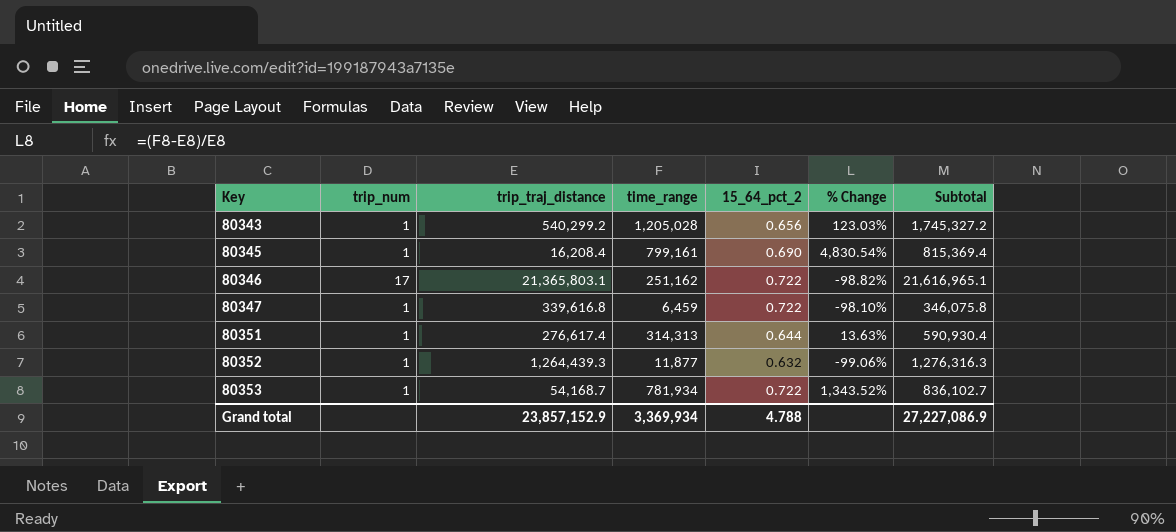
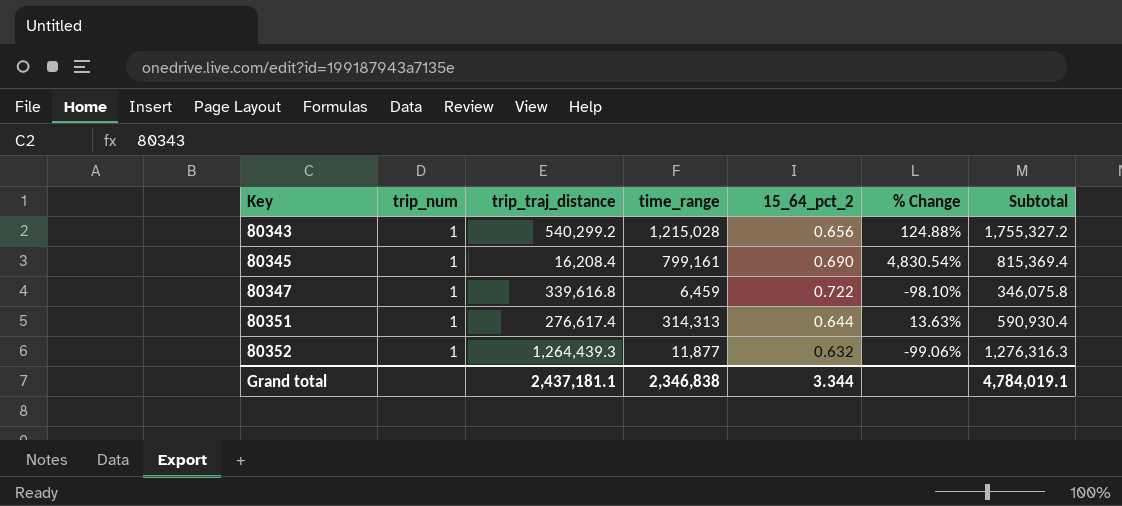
row 80346: 17 | 21,365,803.1 | 251,162 | 0.722 | -98.82% | 21,616,965.1 -> none
row 80353: 1 | 54,168.7 | 781,934 | 0.722 | 1,343.52% | 836,102.7 -> none
80343 | time_range: 1,205,028 -> 1,215,028
80343 | % Change: 123.03% -> 124.88%
80343 | Subtotal: 1,745,327.2 -> 1,755,327.2
Grand total | trip_traj_distance: 23,857,152.9 -> 2,437,181.1
Grand total | time_range: 3,369,934 -> 2,346,838
Grand total | 15_64_pct_2: 4.788 -> 3.344
Grand total | Subtotal: 27,227,086.9 -> 4,784,019.1

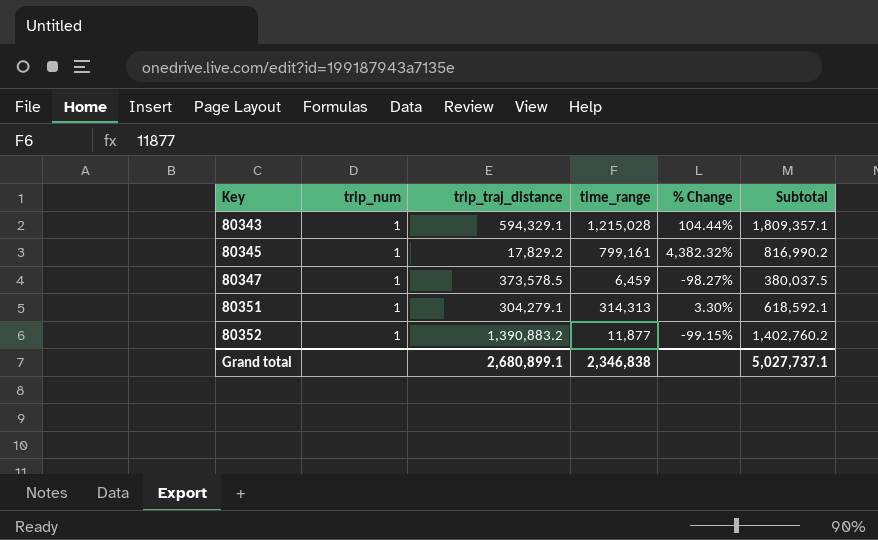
column 15_64_pct_2 | position: 5 -> none
80343 | trip_traj_distance: 540,299.2 -> 594,329.1
80343 | % Change: 124.88% -> 104.44%
80343 | Subtotal: 1,755,327.2 -> 1,809,357.1
80345 | trip_traj_distance: 16,208.4 -> 17,829.2
80345 | % Change: 4,830.54% -> 4,382.32%
80345 | Subtotal: 815,369.4 -> 816,990.2
80347 | trip_traj_distance: 339,616.8 -> 373,578.5
80347 | % Change: -98.10% -> -98.27%
80347 | Subtotal: 346,075.8 -> 380,037.5
80351 | trip_traj_distance: 276,617.4 -> 304,279.1
80351 | % Change: 13.63% -> 3.30%
80351 | Subtotal: 590,930.4 -> 618,592.1
80352 | trip_traj_distance: 1,264,439.3 -> 1,390,883.2
80352 | % Change: -99.06% -> -99.15%
80352 | Subtotal: 1,276,316.3 -> 1,402,760.2
Grand total | trip_traj_distance: 2,437,181.1 -> 2,680,899.1
Grand total | Subtotal: 4,784,019.1 -> 5,027,737.1

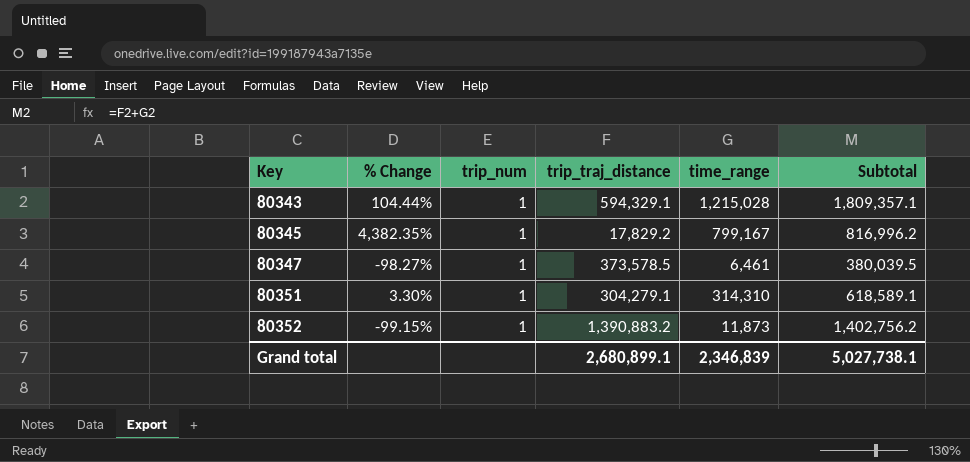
column % Change | position: 5 -> 2
80345 | % Change: 4,382.32% -> 4,382.35%
80345 | time_range: 799,161 -> 799,167
80345 | Subtotal: 816,990.2 -> 816,996.2
80347 | time_range: 6,459 -> 6,461
80347 | Subtotal: 380,037.5 -> 380,039.5
80351 | time_range: 314,313 -> 314,310
80351 | Subtotal: 618,592.1 -> 618,589.1
80352 | time_range: 11,877 -> 11,873
80352 | Subtotal: 1,402,760.2 -> 1,402,756.2
Grand total | time_range: 2,346,838 -> 2,346,839
Grand total | Subtotal: 5,027,737.1 -> 5,027,738.1

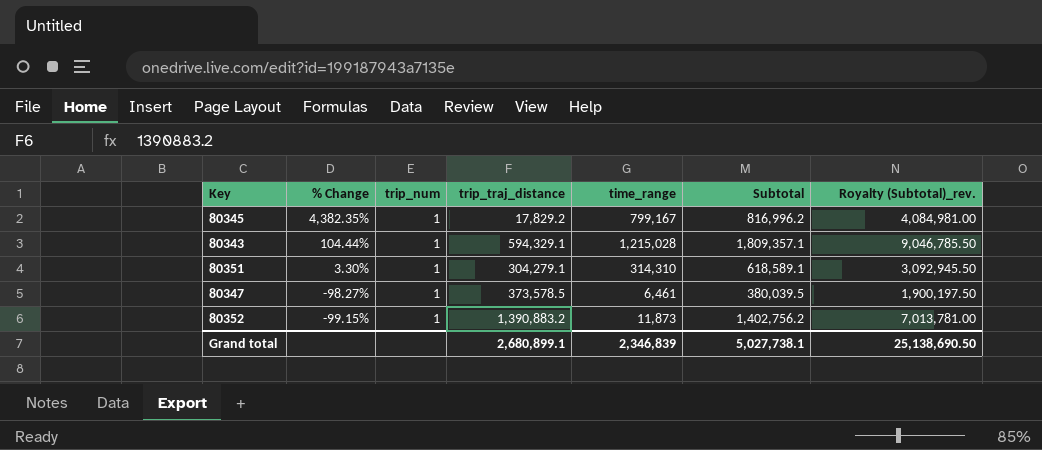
row order: Key ascending -> % Change descending
column Royalty (Subtotal)_rev. | formula: none -> [Subtotal] * 5

